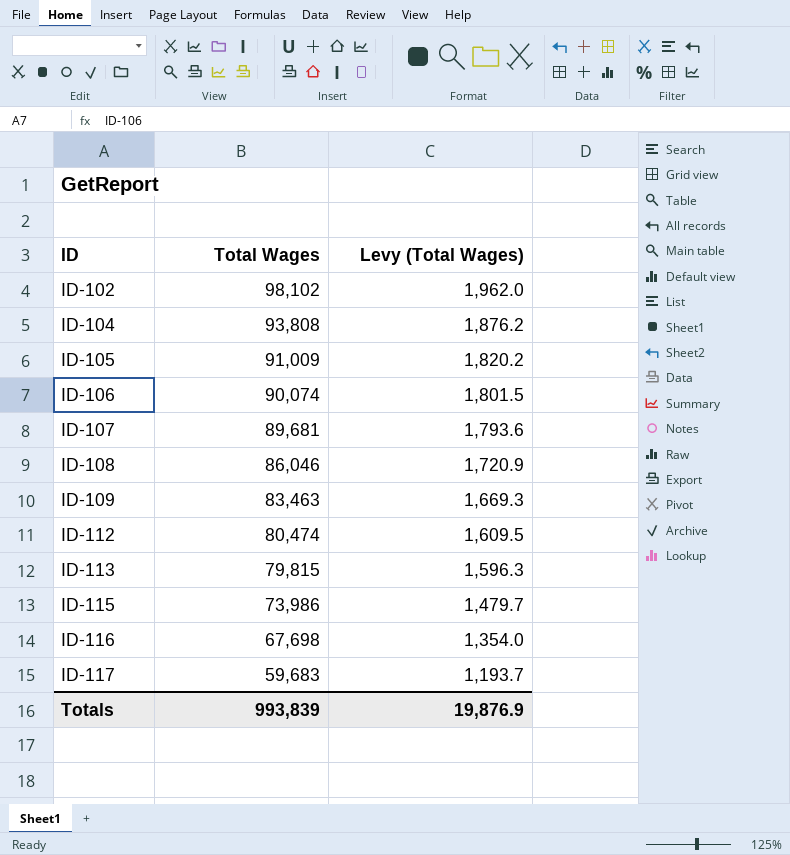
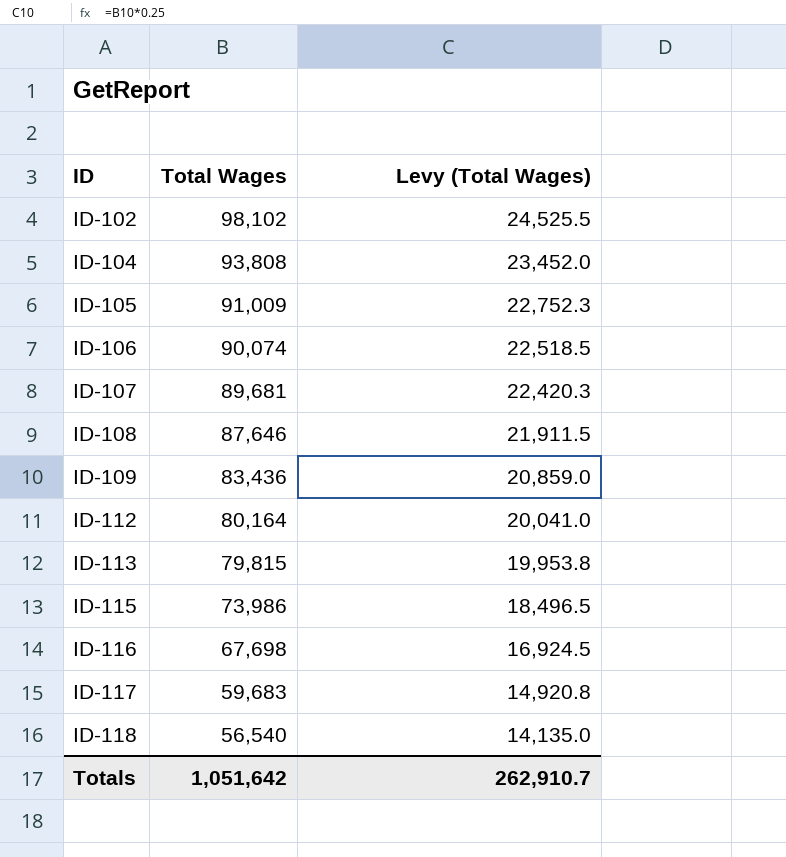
column Levy (Total Wages) | formula: [Total Wages] * 0.02 -> [Total Wages] * 0.25
ID-108 | Total Wages: 86,046 -> 87,646
ID-109 | Total Wages: 83,463 -> 83,436
ID-112 | Total Wages: 80,474 -> 80,164
row ID-118: none -> 56,540 | 14,135.0
Totals | Total Wages: 993,839 -> 1,051,642
Totals | Levy (Total Wages): 19,876.9 -> 262,910.7

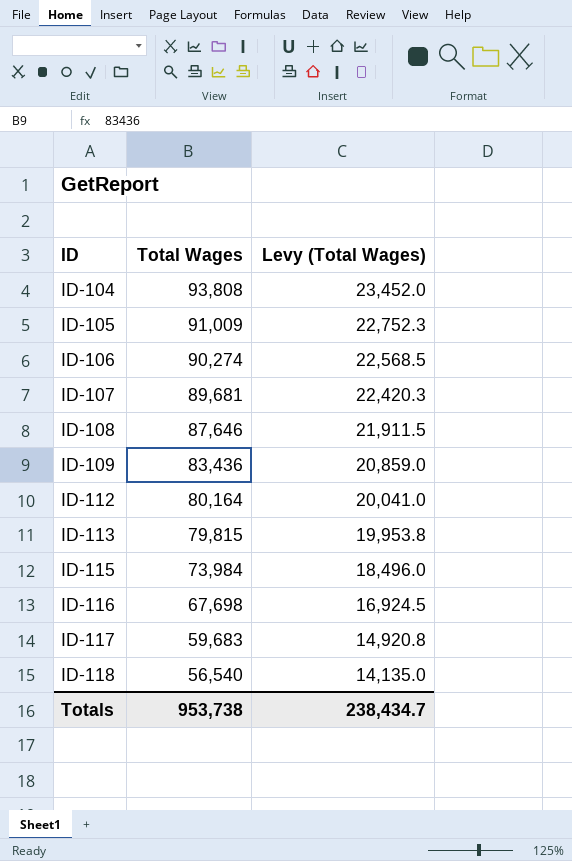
row ID-102: 98,102 | 24,525.5 -> none
ID-106 | Total Wages: 90,074 -> 90,274
ID-106 | Levy (Total Wages): 22,518.5 -> 22,568.5
ID-115 | Total Wages: 73,986 -> 73,984
ID-115 | Levy (Total Wages): 18,496.5 -> 18,496.0
Totals | Total Wages: 1,051,642 -> 953,738
Totals | Levy (Total Wages): 262,910.7 -> 238,434.7

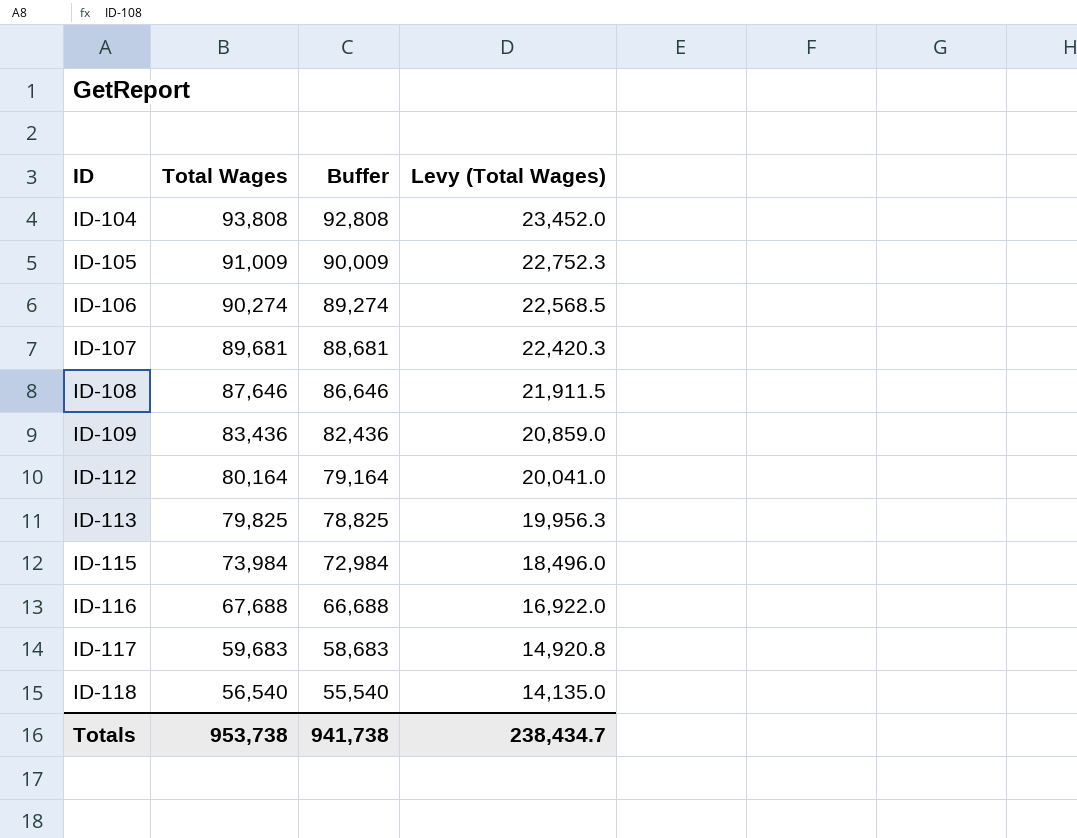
column Buffer | formula: none -> [Total Wages] - 1000
ID-113 | Total Wages: 79,815 -> 79,825
ID-113 | Levy (Total Wages): 19,953.8 -> 19,956.3
ID-116 | Total Wages: 67,698 -> 67,688
ID-116 | Levy (Total Wages): 16,924.5 -> 16,922.0

